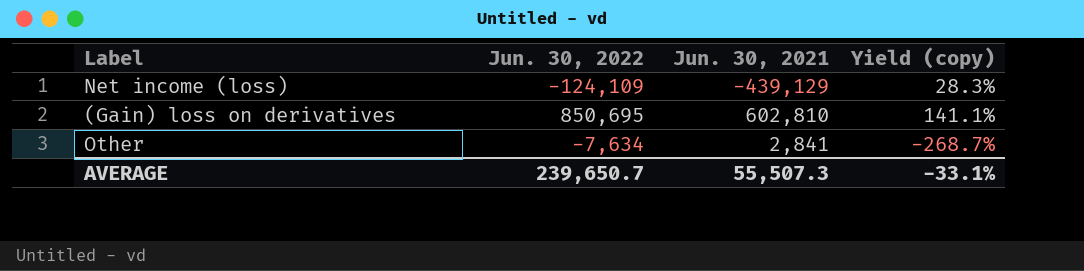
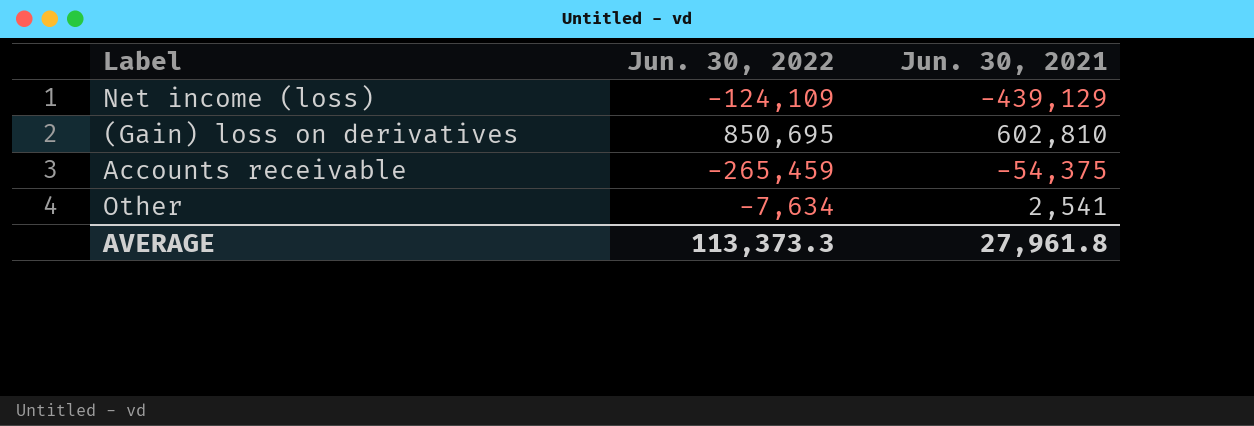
column Yield (copy) | formula: [Jun. 30, 2022] / [Jun. 30, 2021] -> none
row Accounts receivable: none -> -265,459 | -54,375
Other | Jun. 30, 2021: 2,841 -> 2,541
AVERAGE | Jun. 30, 2022: 239,650.7 -> 113,373.3
AVERAGE | Jun. 30, 2021: 55,507.3 -> 27,961.8

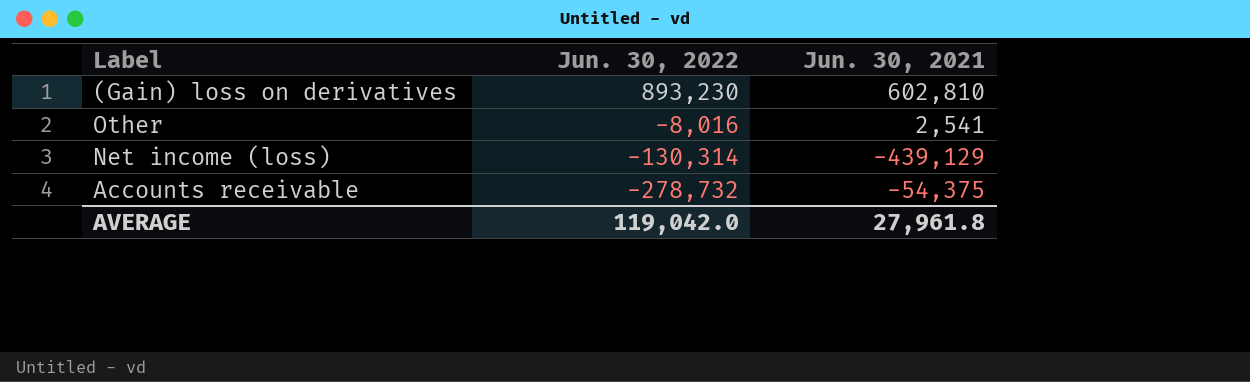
row order: none -> Jun. 30, 2022 descending
(Gain) loss on derivatives | Jun. 30, 2022: 850,695 -> 893,230
Other | Jun. 30, 2022: -7,634 -> -8,016
Net income (loss) | Jun. 30, 2022: -124,109 -> -130,314
Accounts receivable | Jun. 30, 2022: -265,459 -> -278,732
AVERAGE | Jun. 30, 2022: 113,373.3 -> 119,042.0

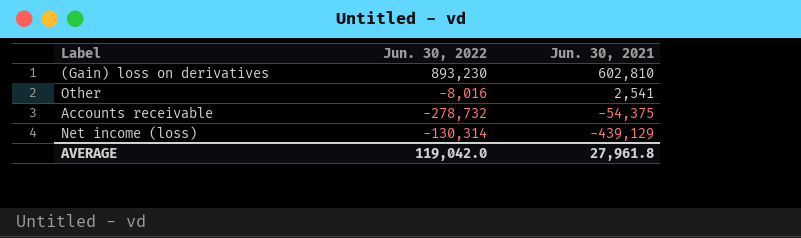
row order: Jun. 30, 2022 descending -> Jun. 30, 2021 descending

